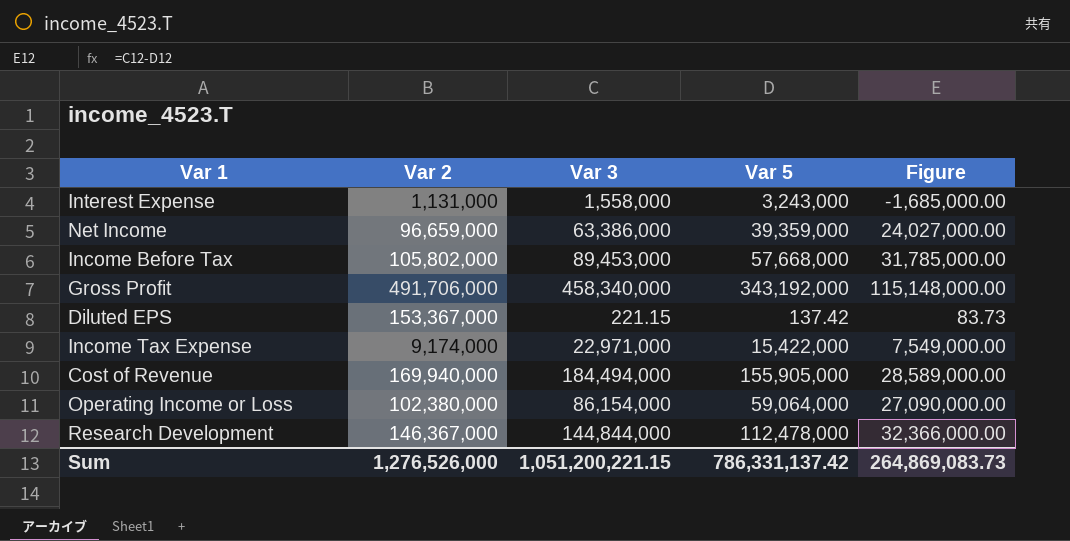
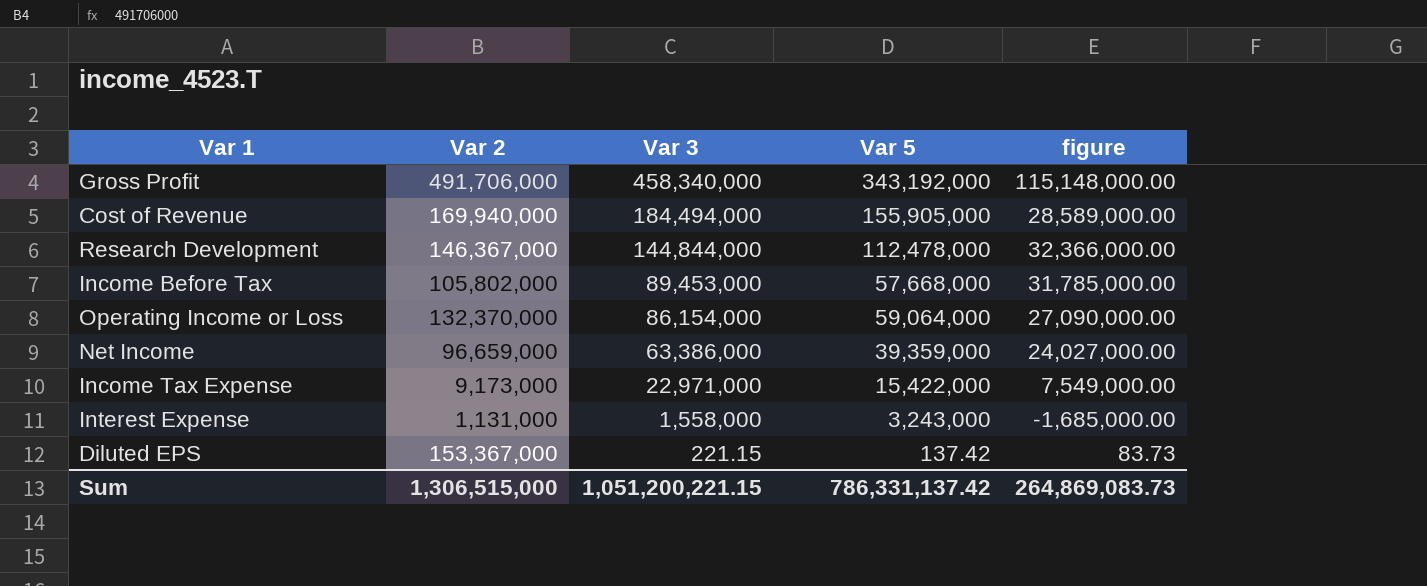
row order: none -> Var 3 descending
column name: Figure -> figure
Operating Income or Loss | Var 2: 102,380,000 -> 132,370,000
Income Tax Expense | Var 2: 9,174,000 -> 9,173,000
Sum | Var 2: 1,276,526,000 -> 1,306,515,000

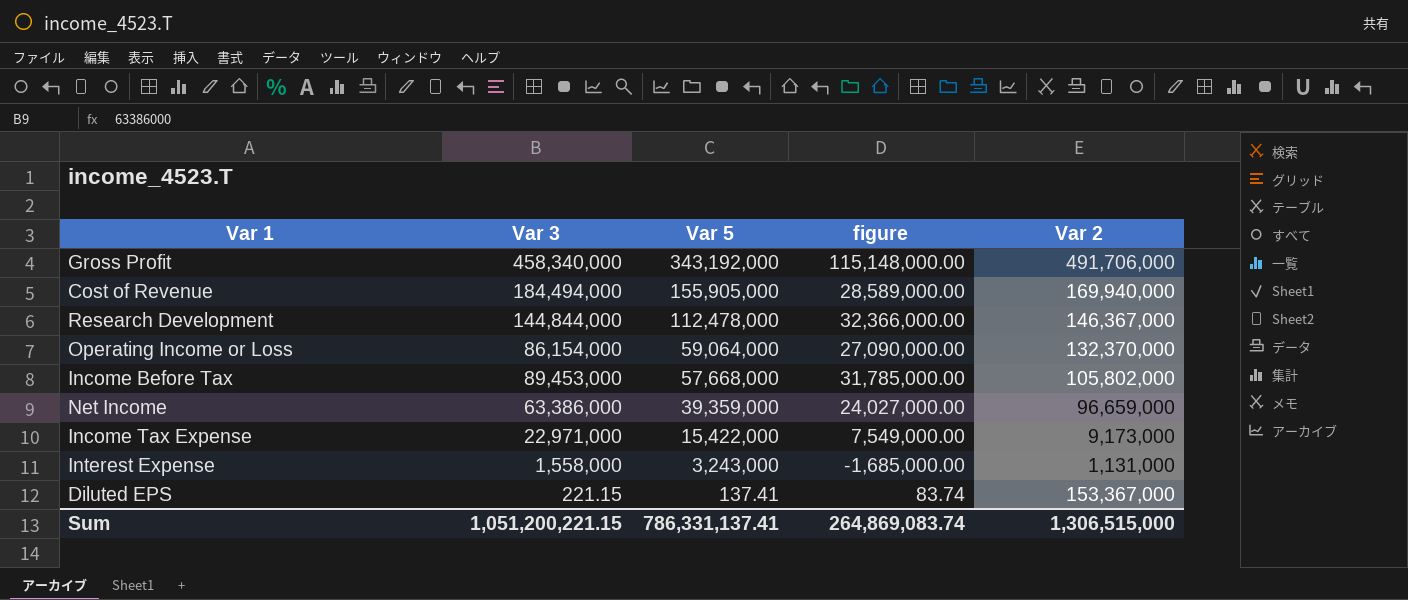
row order: Var 3 descending -> Var 5 descending
column Var 2 | position: 2 -> 5
Diluted EPS | Var 5: 137.42 -> 137.41
Diluted EPS | figure: 83.73 -> 83.74
Sum | Var 5: 786,331,137.42 -> 786,331,137.41
Sum | figure: 264,869,083.73 -> 264,869,083.74

